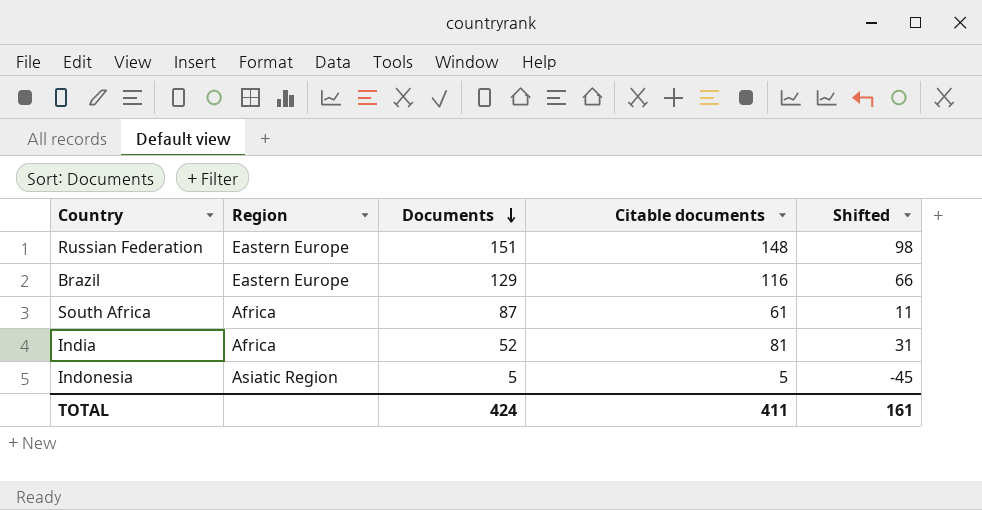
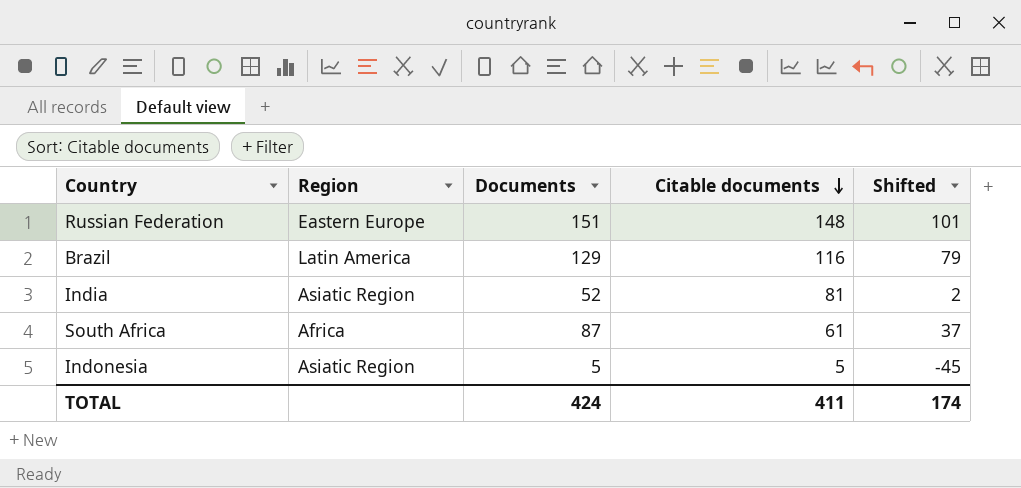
row order: Documents descending -> Citable documents descending
column Shifted | formula: [Citable documents] - 50 -> [Documents] - 50
Brazil | Region: Eastern Europe -> Latin America
India | Region: Africa -> Asiatic Region
TOTAL | Shifted: 161 -> 174

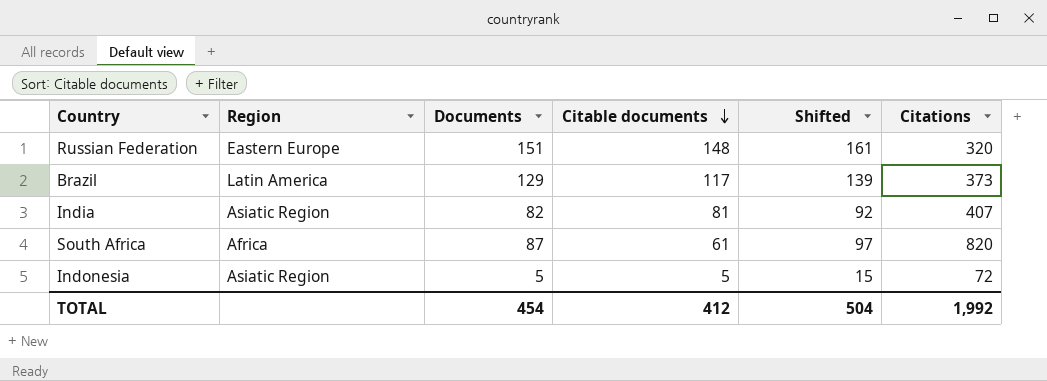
column Shifted | formula: [Documents] - 50 -> [Documents] + 10
column Citations | position: none -> 6
Brazil | Citable documents: 116 -> 117
India | Documents: 52 -> 82
TOTAL | Documents: 424 -> 454
TOTAL | Citable documents: 411 -> 412
TOTAL | Shifted: 174 -> 504

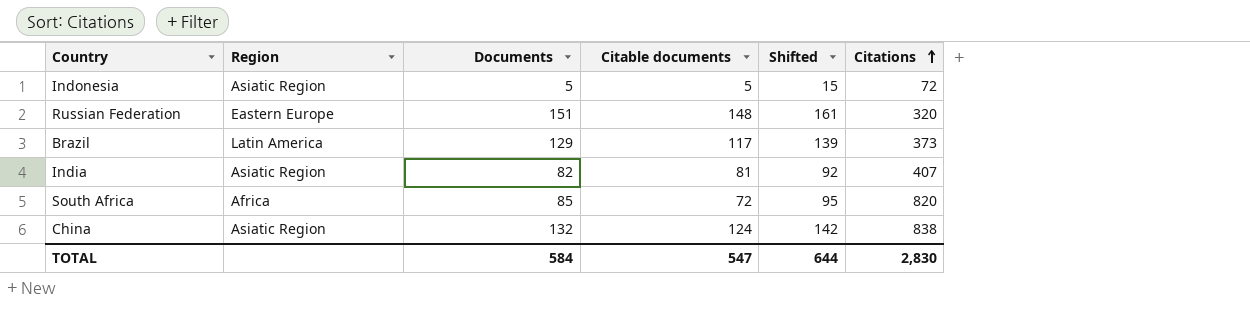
row order: Citable documents descending -> Citations ascending
South Africa | Documents: 87 -> 85
South Africa | Citable documents: 61 -> 72
South Africa | Shifted: 97 -> 95
row China: none -> Asiatic Region | 132 | 124 | 142 | 838
TOTAL | Documents: 454 -> 584
TOTAL | Citable documents: 412 -> 547
TOTAL | Shifted: 504 -> 644
TOTAL | Citations: 1,992 -> 2,830

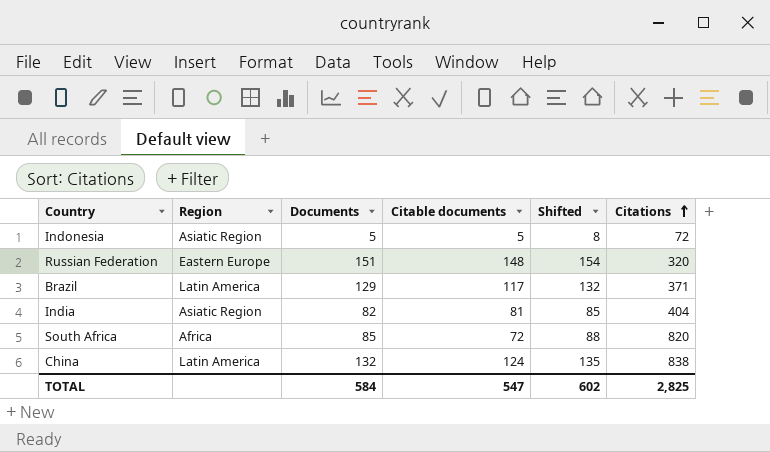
column Shifted | formula: [Documents] + 10 -> [Documents] + 3
Brazil | Citations: 373 -> 371
India | Citations: 407 -> 404
China | Region: Asiatic Region -> Latin America
TOTAL | Shifted: 644 -> 602
TOTAL | Citations: 2,830 -> 2,825

